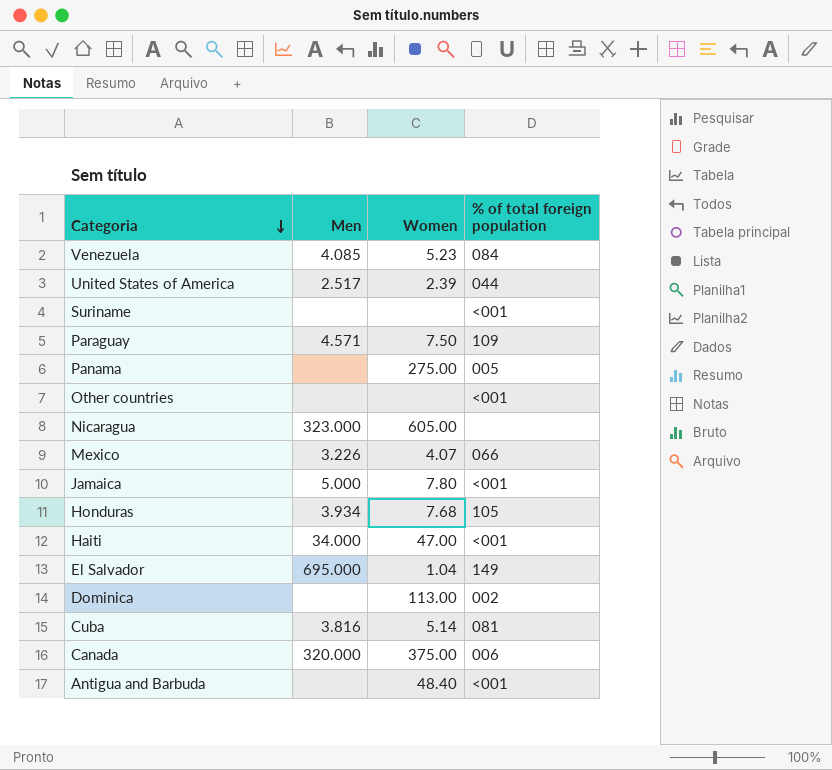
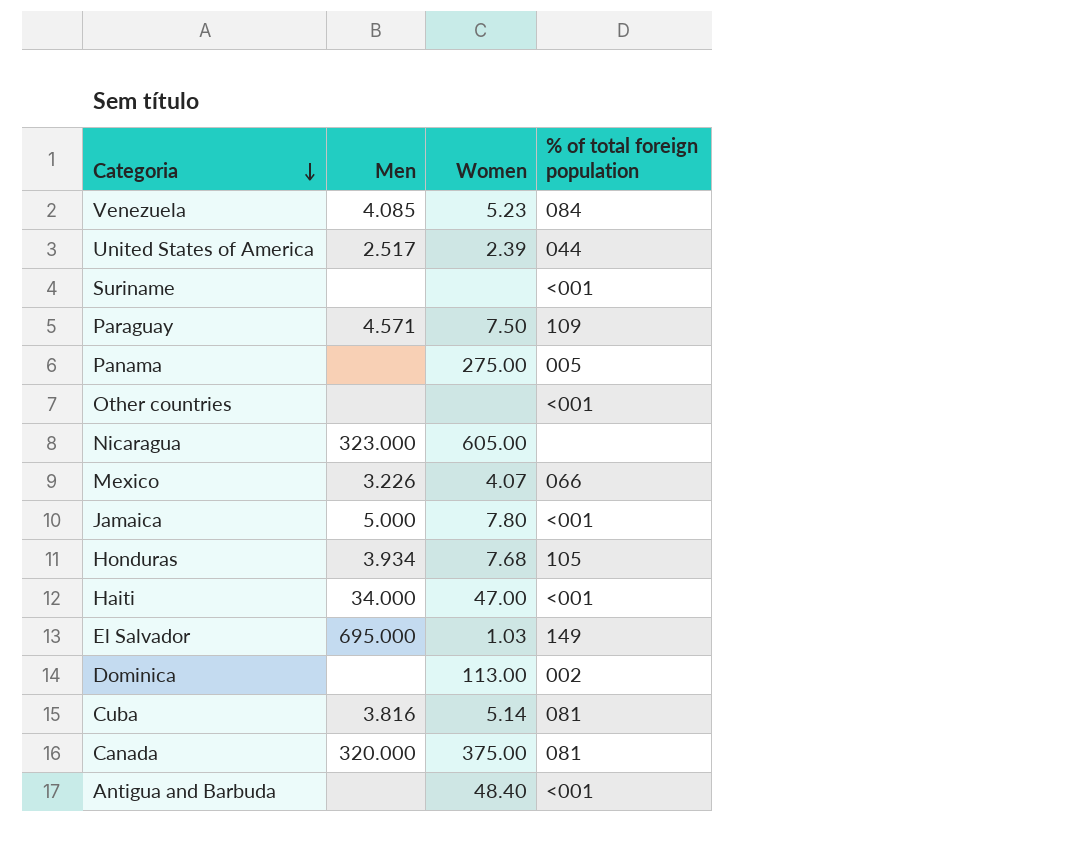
El Salvador | Women: 1.04 -> 1.03
Canada | % of total foreign population: 006 -> 081

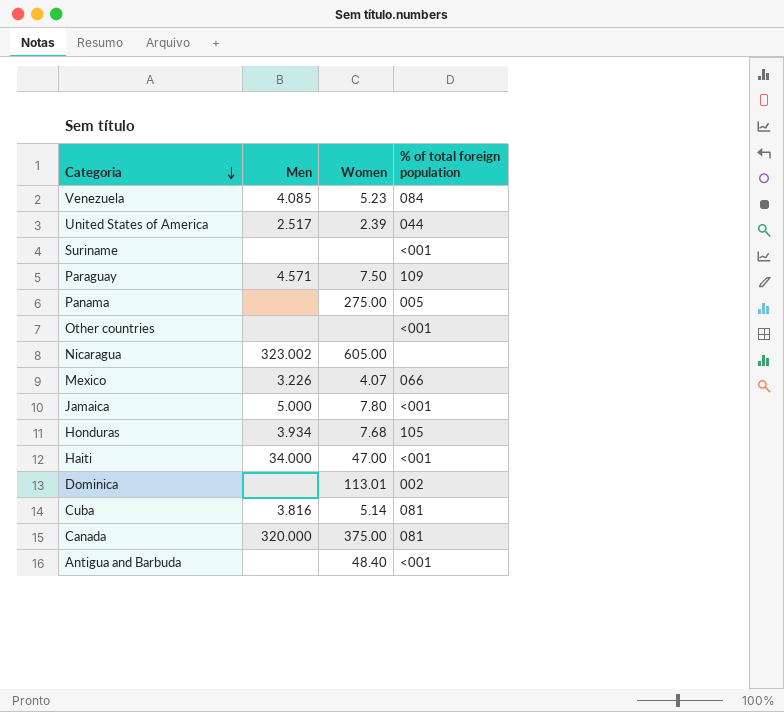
row El Salvador: 695.000 | 1.03 | 149 -> none
Nicaragua | Men: 323.000 -> 323.002
Dominica | Women: 113.00 -> 113.01

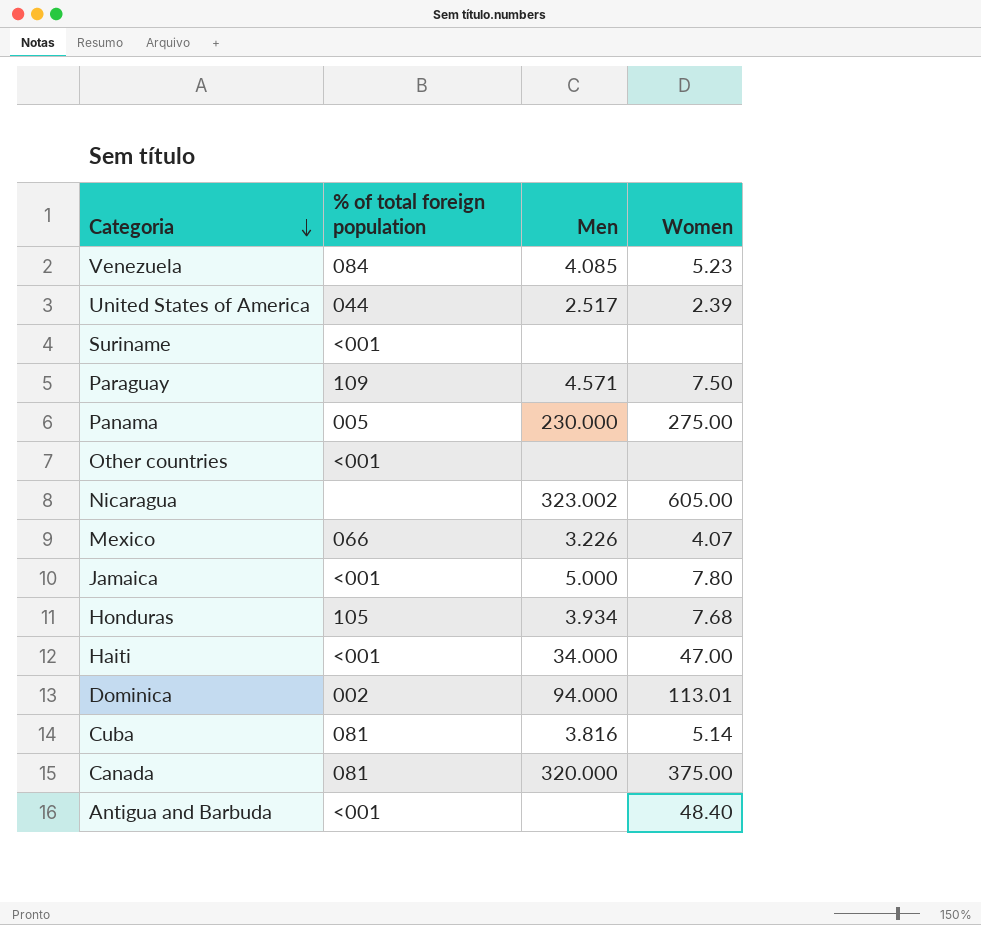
column % of total foreign population | position: 4 -> 2
Panama | Men: none -> 230.000
Dominica | Men: none -> 94.000

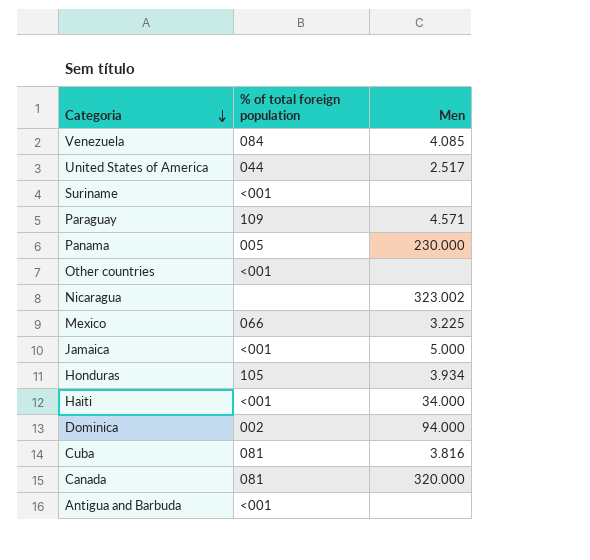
column Women | position: 4 -> none
Mexico | Men: 3.226 -> 3.225

